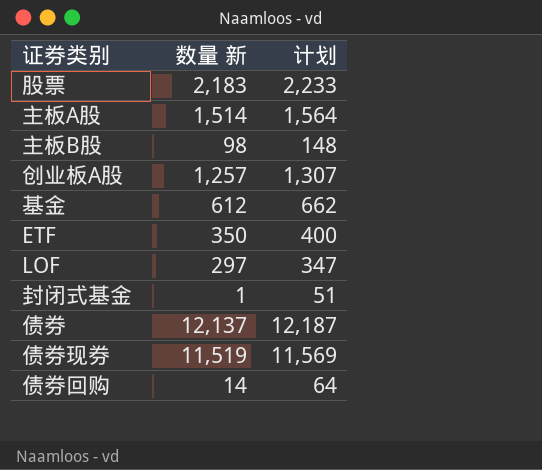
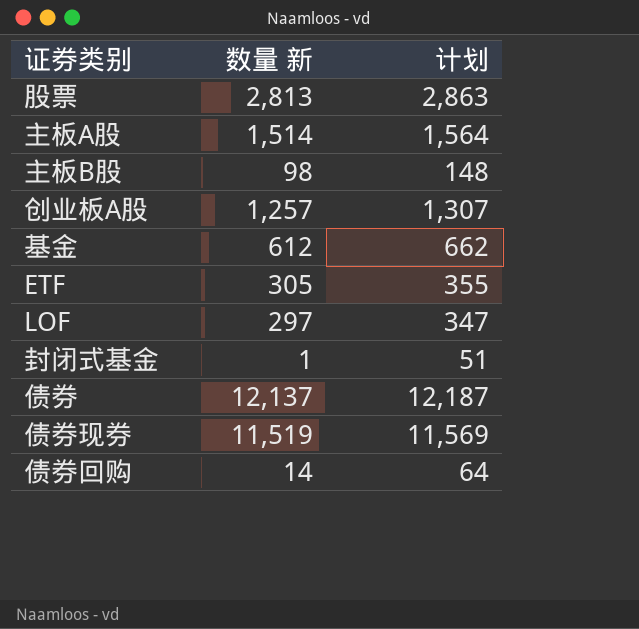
股票 | 数量 新: 2,183 -> 2,813
股票 | 计划: 2,233 -> 2,863
ETF | 数量 新: 350 -> 305
ETF | 计划: 400 -> 355

